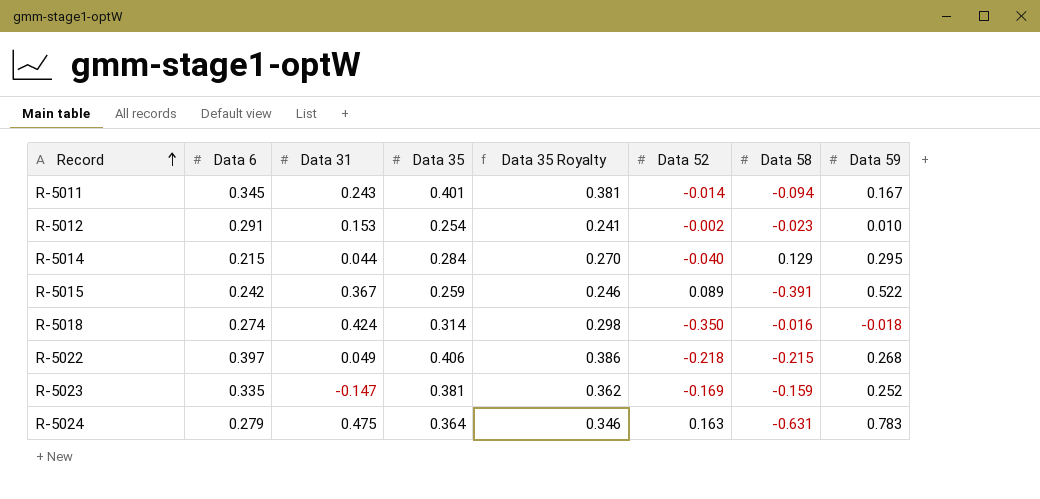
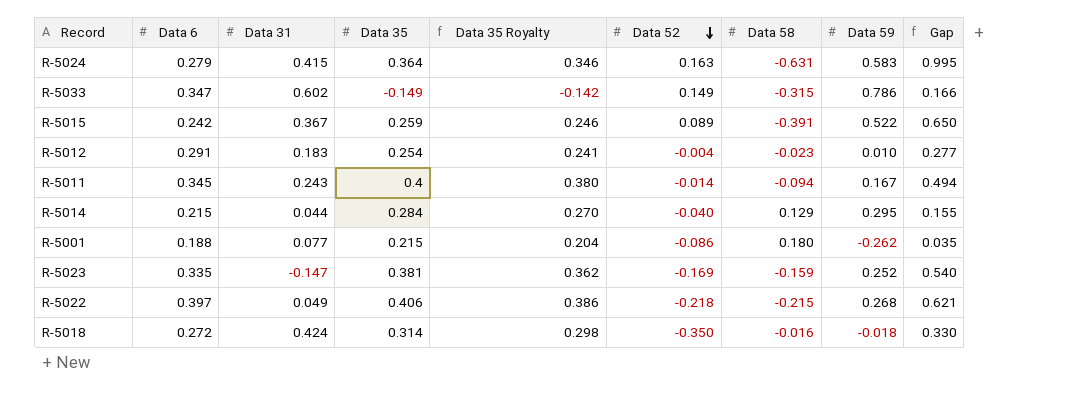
row order: Record ascending -> Data 52 descending
column Gap | formula: none -> [Data 35] - [Data 58]
R-5024 | Data 31: 0.475 -> 0.415
R-5024 | Data 59: 0.783 -> 0.583
row R-5033: none -> 0.347 | 0.602 | -0.149 | -0.142 | 0.149 | -0.315 | 0.786 | 0.166
R-5012 | Data 31: 0.153 -> 0.183
R-5012 | Data 52: -0.002 -> -0.004
R-5011 | Data 35: 0.401 -> 0.4
R-5011 | Data 35 Royalty: 0.381 -> 0.380
row R-5001: none -> 0.188 | 0.077 | 0.215 | 0.204 | -0.086 | 0.180 | -0.262 | 0.035
R-5018 | Data 6: 0.274 -> 0.272

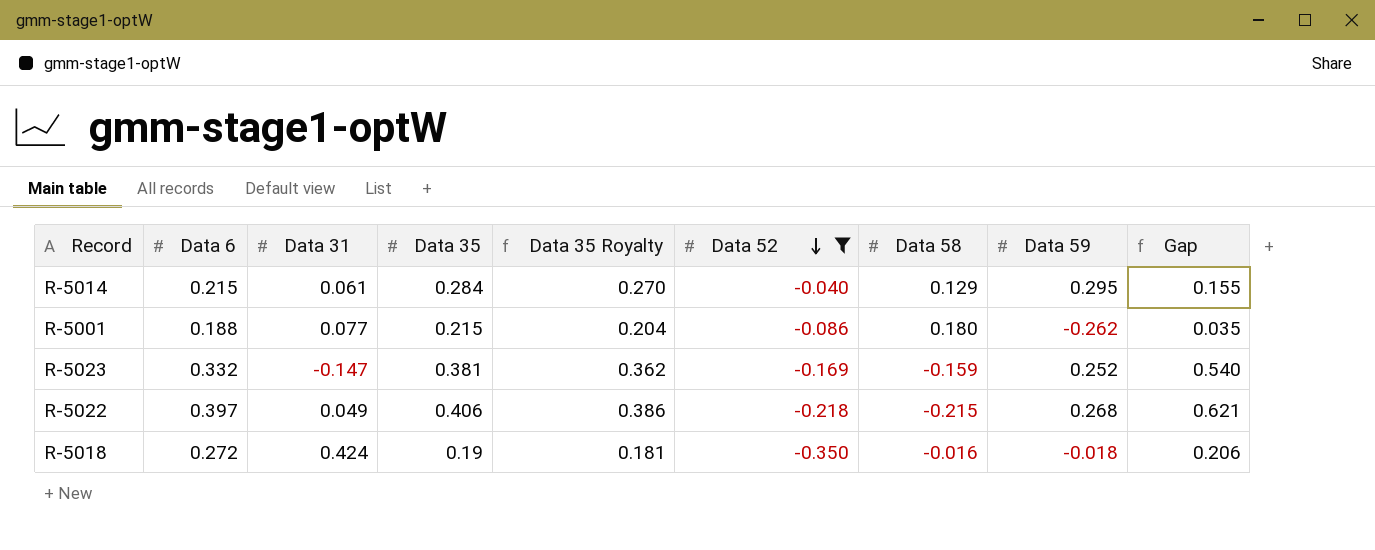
filter: none -> Data 52 <= -0.040
R-5014 | Data 31: 0.044 -> 0.061
R-5023 | Data 6: 0.335 -> 0.332
R-5018 | Data 35: 0.314 -> 0.19
R-5018 | Data 35 Royalty: 0.298 -> 0.181
R-5018 | Gap: 0.330 -> 0.206

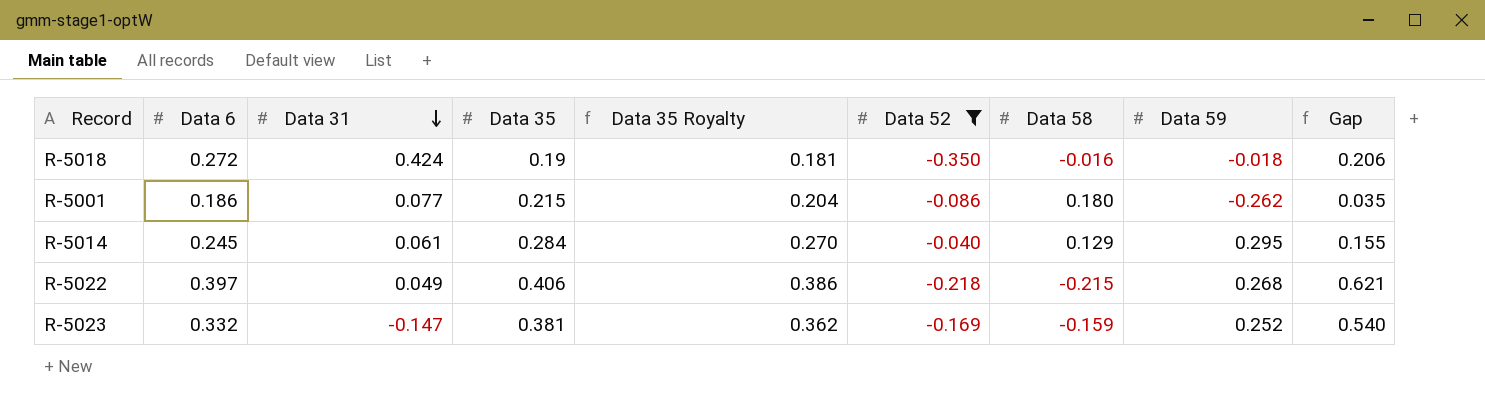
row order: Data 52 descending -> Data 31 descending
R-5001 | Data 6: 0.188 -> 0.186
R-5014 | Data 6: 0.215 -> 0.245

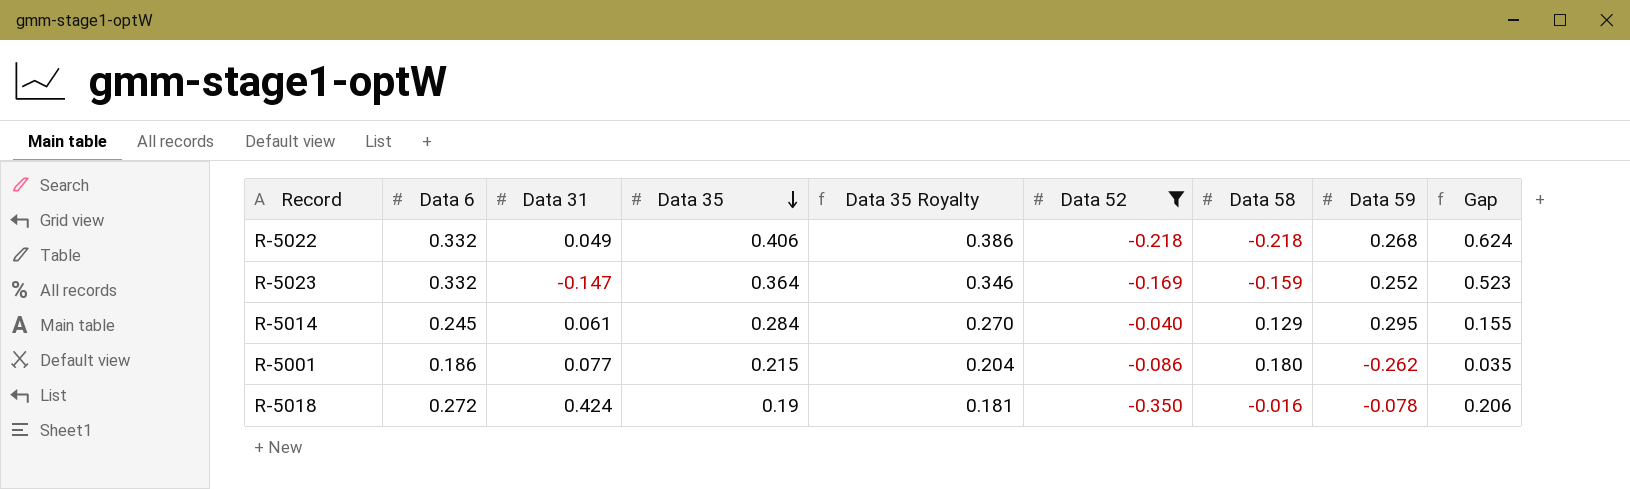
row order: Data 31 descending -> Data 35 descending
R-5022 | Data 6: 0.397 -> 0.332
R-5022 | Data 58: -0.215 -> -0.218
R-5022 | Gap: 0.621 -> 0.624
R-5023 | Data 35: 0.381 -> 0.364
R-5023 | Data 35 Royalty: 0.362 -> 0.346
R-5023 | Gap: 0.540 -> 0.523
R-5018 | Data 59: -0.018 -> -0.078

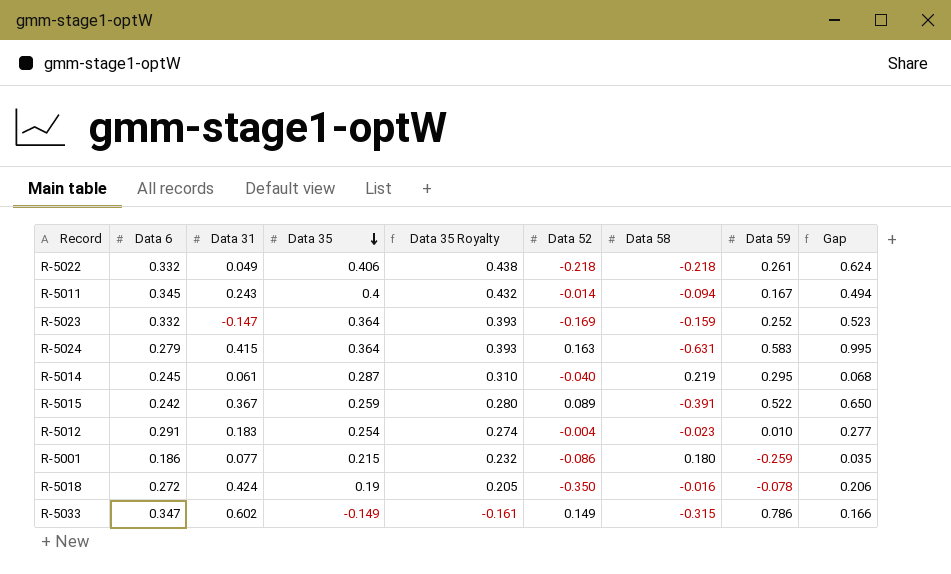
filter: Data 52 <= -0.040 -> none
column Data 35 Royalty | formula: [Data 35] * 0.95 -> [Data 35] * 1.08
R-5022 | Data 59: 0.268 -> 0.261
R-5014 | Data 35: 0.284 -> 0.287
R-5014 | Data 58: 0.129 -> 0.219
R-5014 | Gap: 0.155 -> 0.068
R-5001 | Data 59: -0.262 -> -0.259

